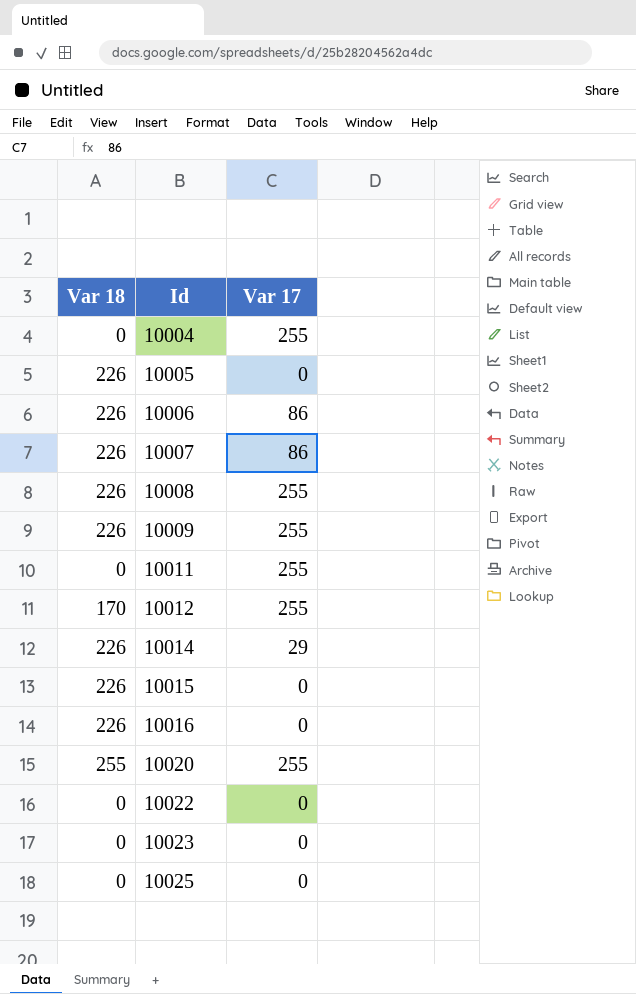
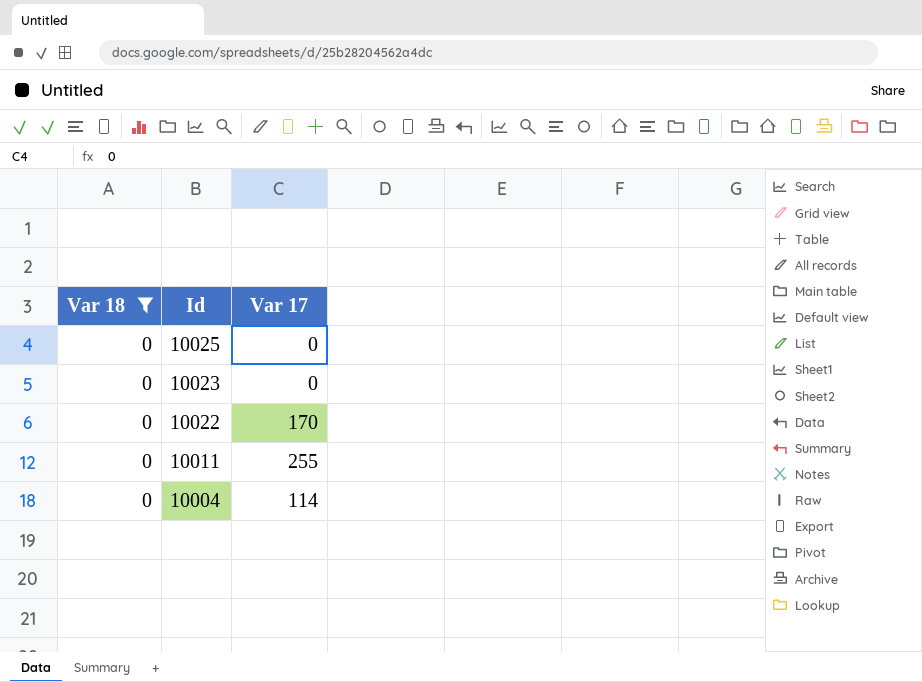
filter: none -> Var 18 = 0
row order: Id ascending -> Id descending
10022 | Var 17: 0 -> 170
10004 | Var 17: 255 -> 114

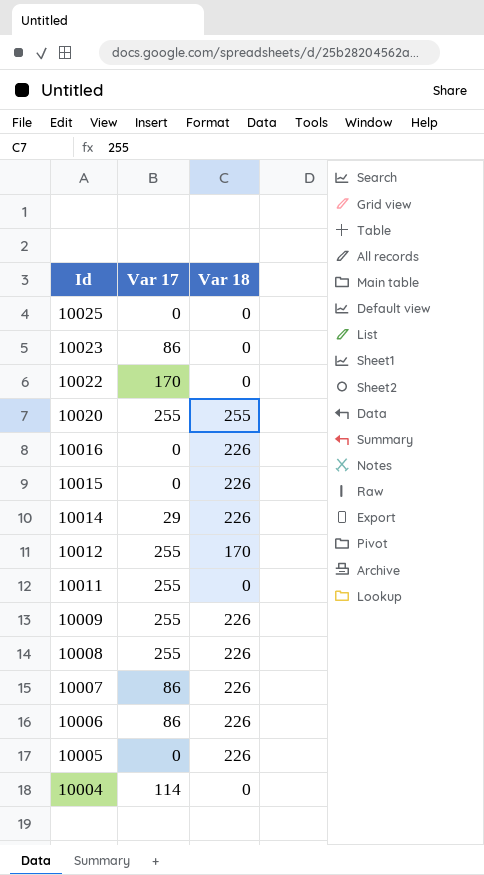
filter: Var 18 = 0 -> none
column Var 18 | position: 1 -> 3
10023 | Var 17: 0 -> 86

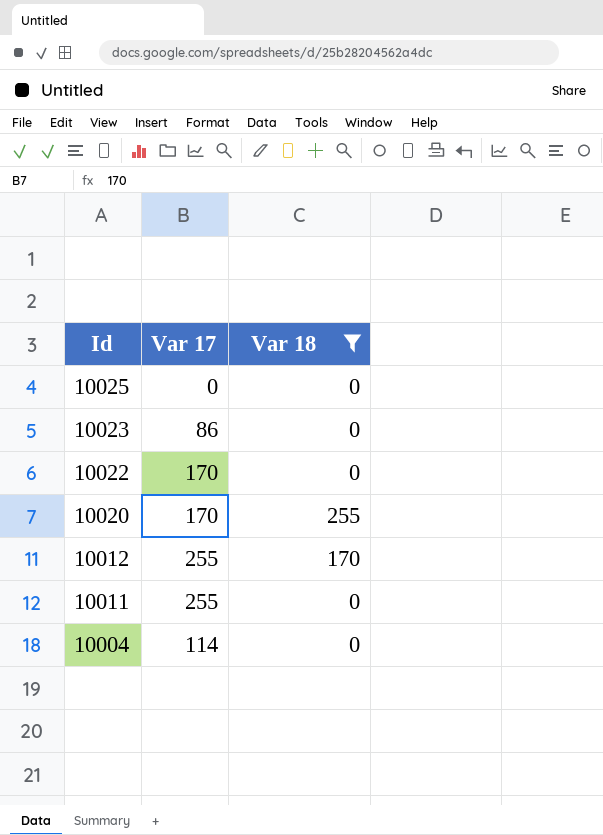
filter: none -> Var 18 != 226
10020 | Var 17: 255 -> 170

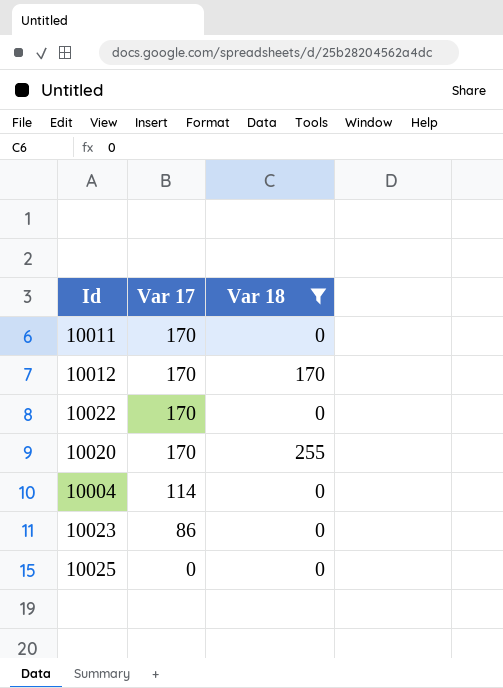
row order: Id descending -> Var 17 descending
10011 | Var 17: 255 -> 170
10012 | Var 17: 255 -> 170

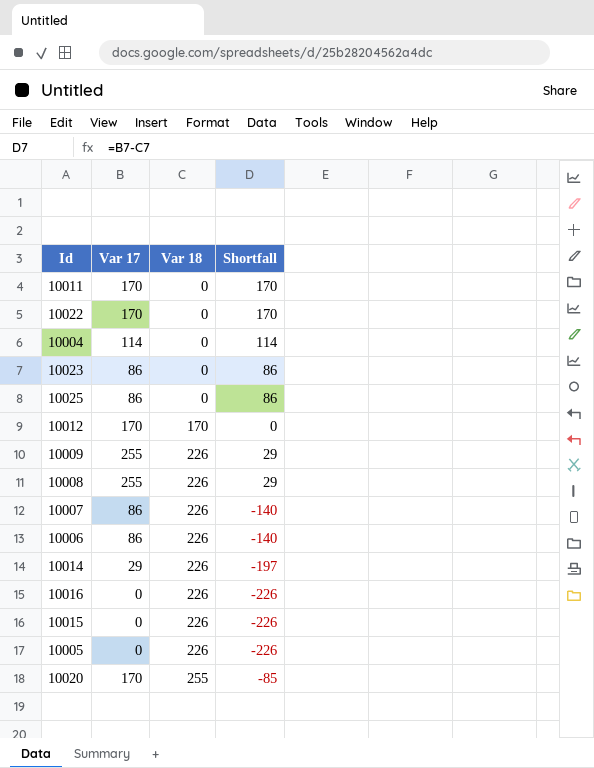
filter: Var 18 != 226 -> none
row order: Var 17 descending -> Var 18 ascending
column Shortfall | formula: none -> [Var 17] - [Var 18]
10025 | Var 17: 0 -> 86

